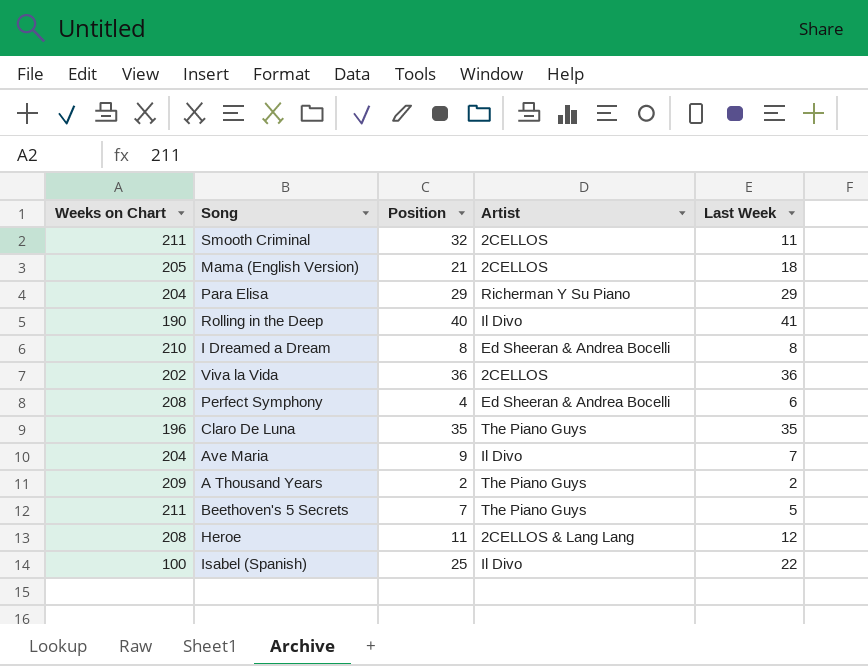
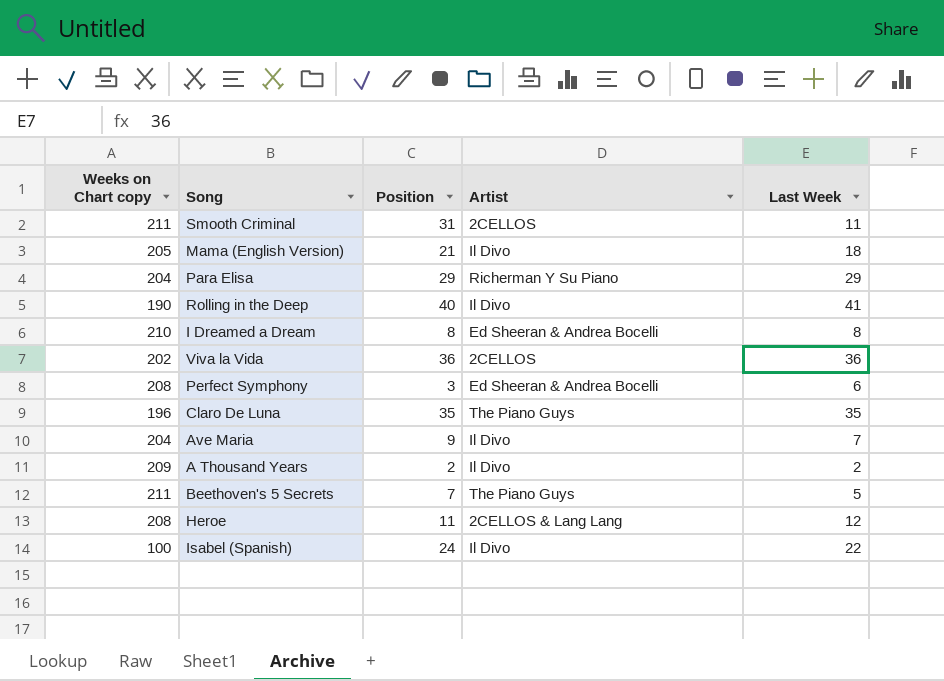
column name: Weeks on Chart -> Weeks on Chart copy
Smooth Criminal | Position: 32 -> 31
Mama (English Version) | Artist: 2CELLOS -> Il Divo
Perfect Symphony | Position: 4 -> 3
A Thousand Years | Artist: The Piano Guys -> Il Divo
Isabel (Spanish) | Position: 25 -> 24

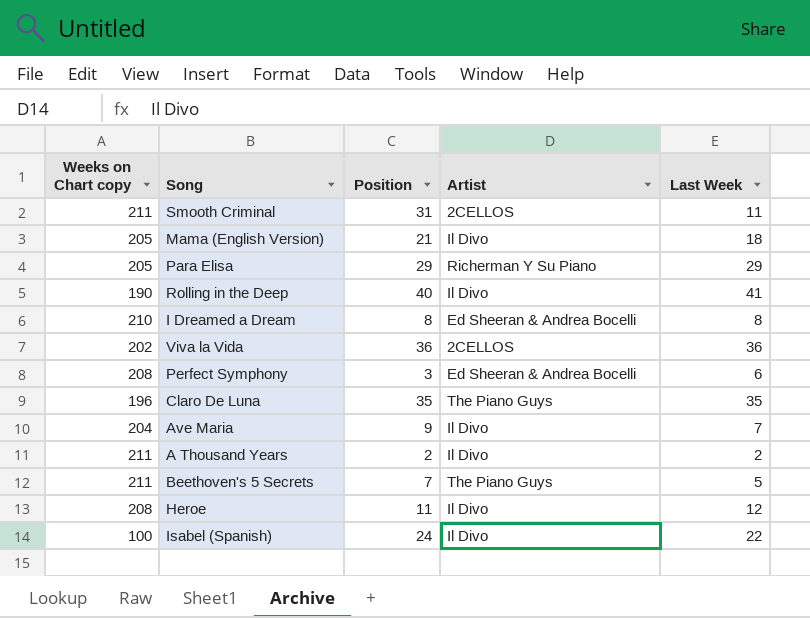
Para Elisa | Weeks on Chart copy: 204 -> 205
A Thousand Years | Weeks on Chart copy: 209 -> 211
Heroe | Artist: 2CELLOS & Lang Lang -> Il Divo

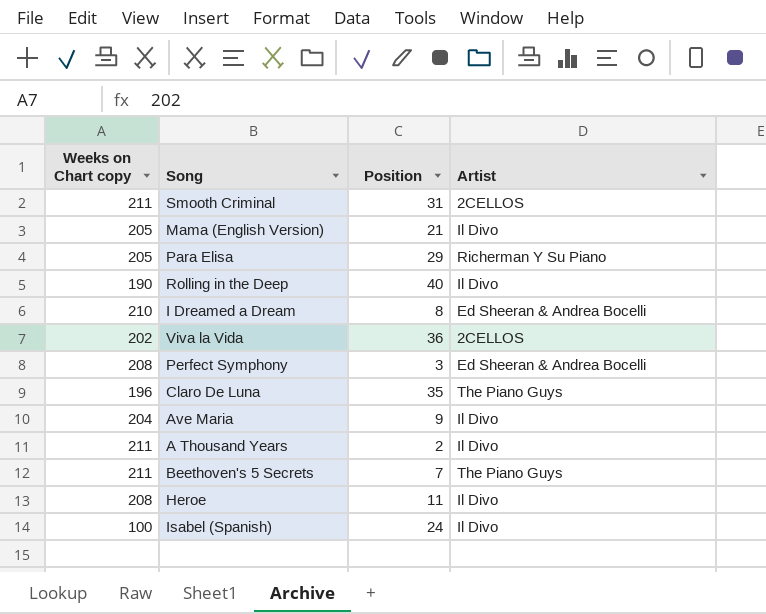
column Last Week | position: 5 -> none

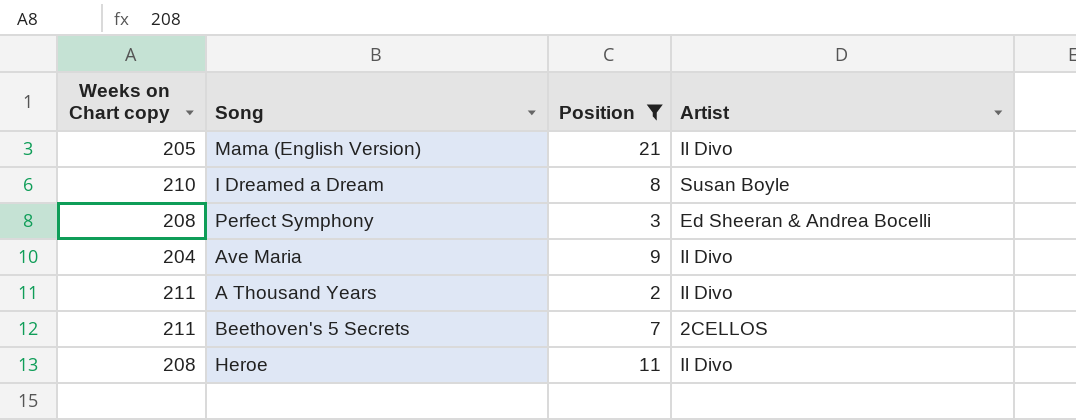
filter: none -> Position <= 21
I Dreamed a Dream | Artist: Ed Sheeran & Andrea Bocelli -> Susan Boyle
Beethoven's 5 Secrets | Artist: The Piano Guys -> 2CELLOS

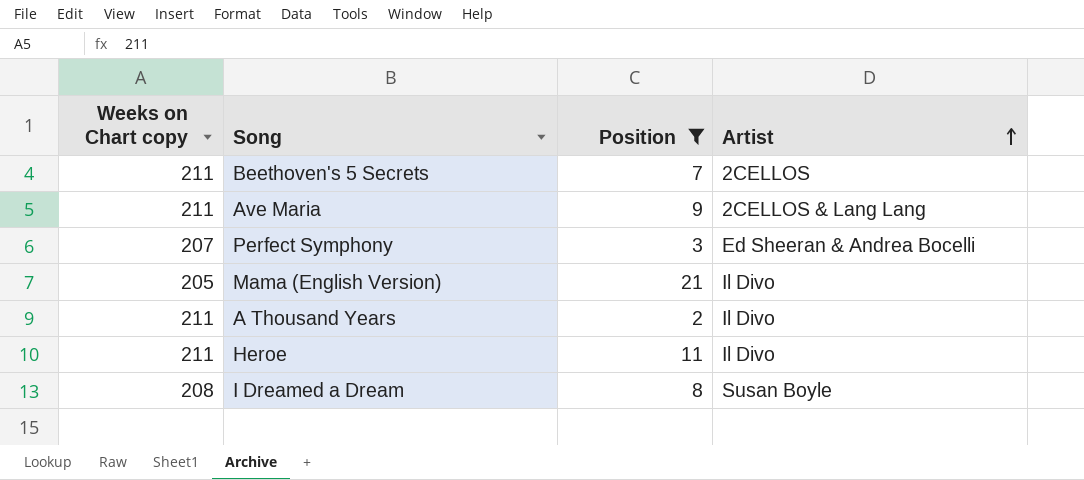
row order: none -> Artist ascending
Ave Maria | Weeks on Chart copy: 204 -> 211
Ave Maria | Artist: Il Divo -> 2CELLOS & Lang Lang
Perfect Symphony | Weeks on Chart copy: 208 -> 207
Heroe | Weeks on Chart copy: 208 -> 211
I Dreamed a Dream | Weeks on Chart copy: 210 -> 208

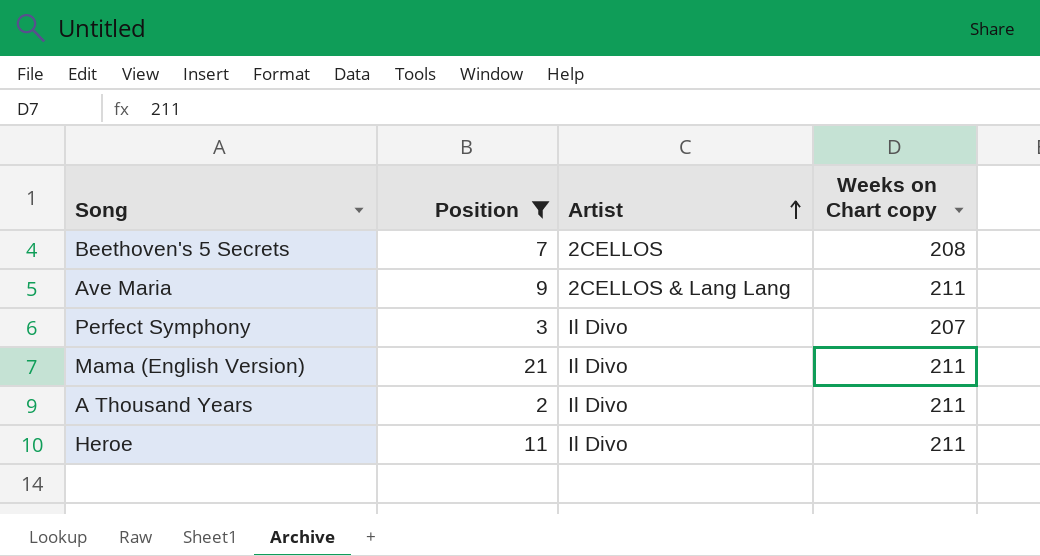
column Weeks on Chart copy | position: 1 -> 4
row I Dreamed a Dream: 208 | 8 | Susan Boyle -> none
Beethoven's 5 Secrets | Weeks on Chart copy: 211 -> 208
Perfect Symphony | Artist: Ed Sheeran & Andrea Bocelli -> Il Divo
Mama (English Version) | Weeks on Chart copy: 205 -> 211

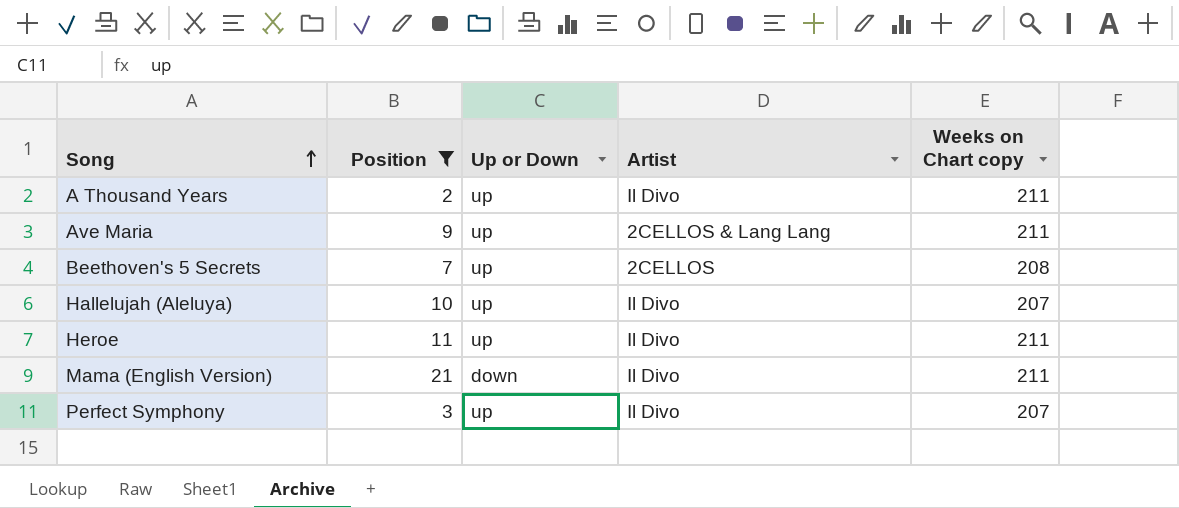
row order: Artist ascending -> Song ascending
column Up or Down | position: none -> 3
row Hallelujah (Aleluya): none -> 10 | up | Il Divo | 207

